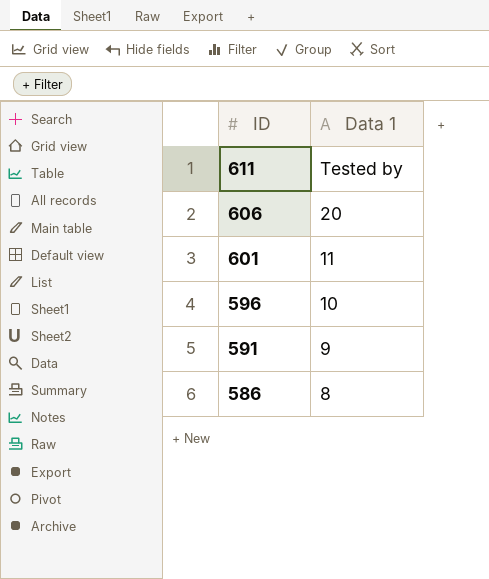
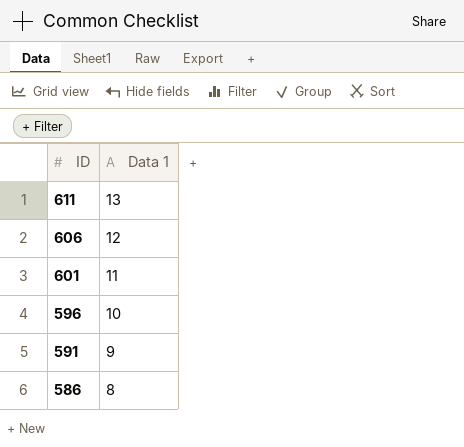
611 | Data 1: Tested by -> 13
606 | Data 1: 20 -> 12

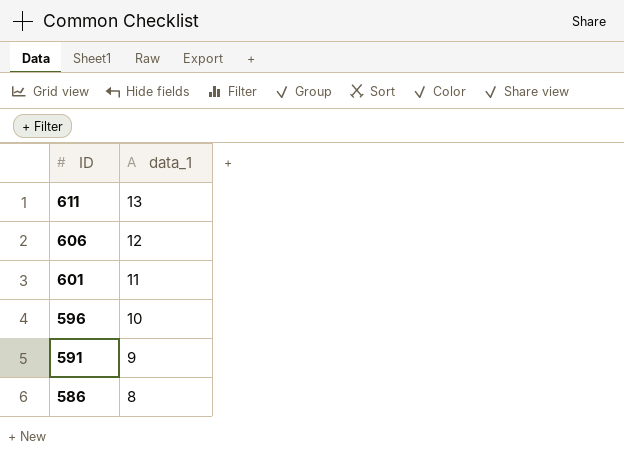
column name: Data 1 -> data_1

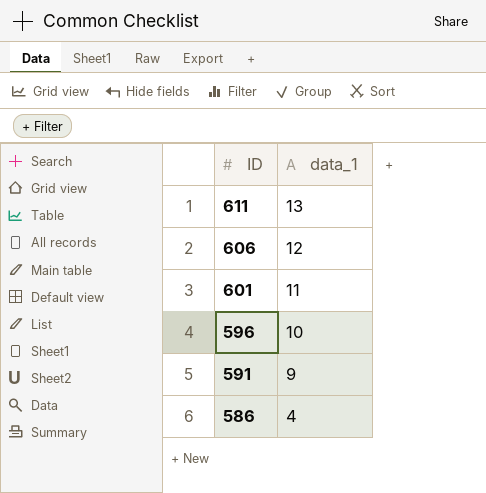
586 | data_1: 8 -> 4

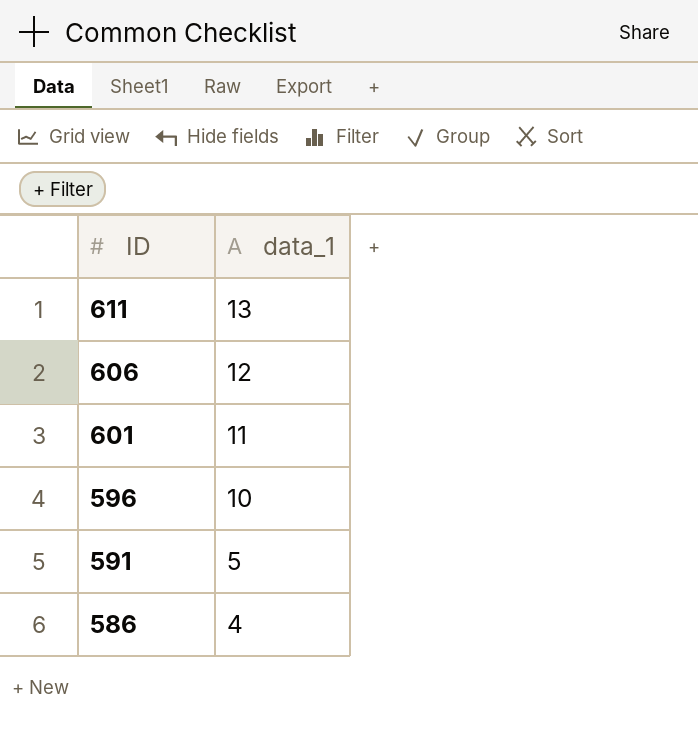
591 | data_1: 9 -> 5

